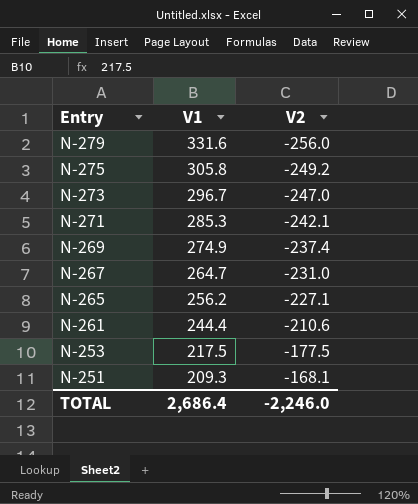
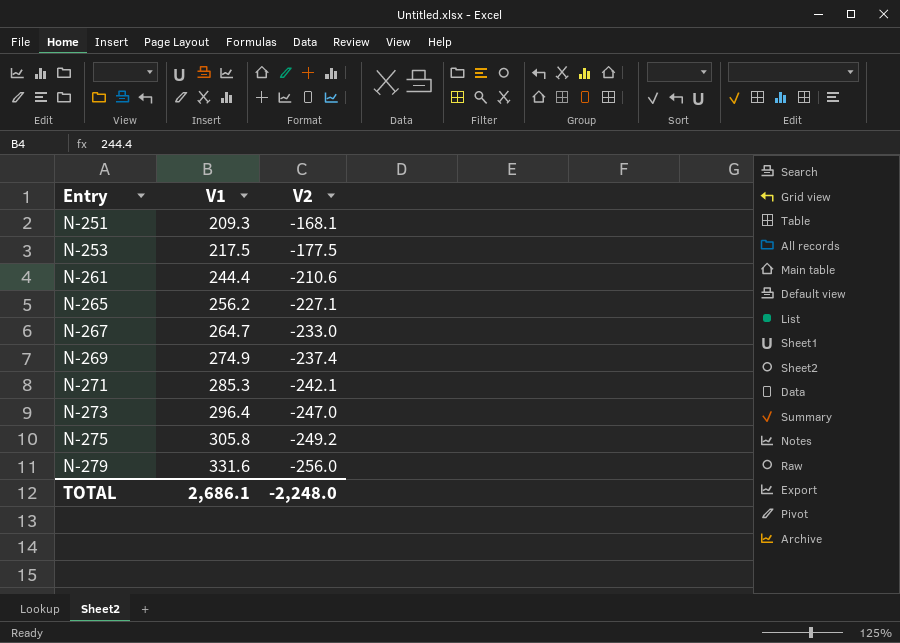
row order: Entry descending -> Entry ascending
N-267 | V2: -231.0 -> -233.0
N-273 | V1: 296.7 -> 296.4
TOTAL | V1: 2,686.4 -> 2,686.1
TOTAL | V2: -2,246.0 -> -2,248.0

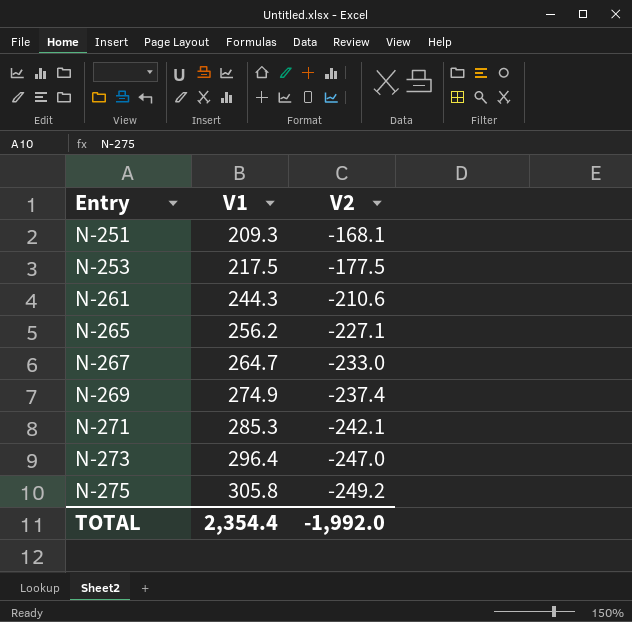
row N-279: 331.6 | -256.0 -> none
N-261 | V1: 244.4 -> 244.3
TOTAL | V1: 2,686.1 -> 2,354.4
TOTAL | V2: -2,248.0 -> -1,992.0

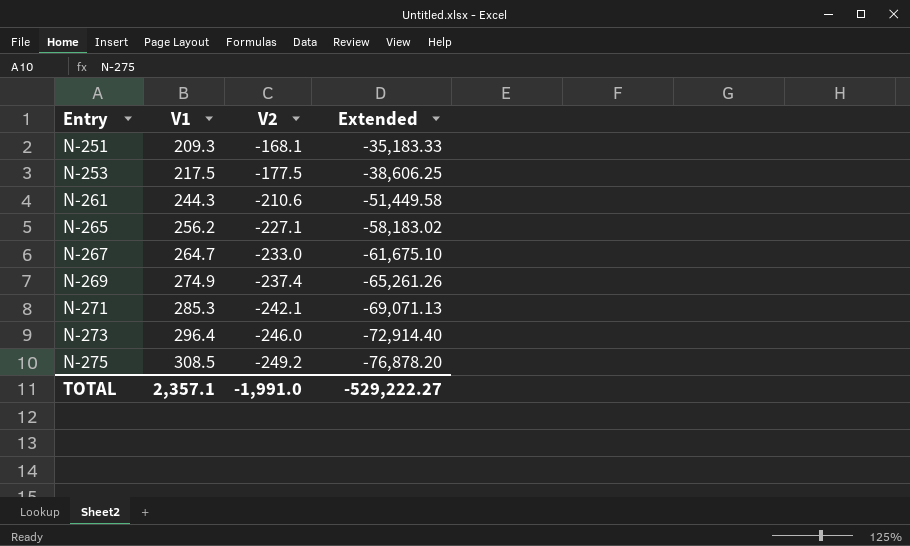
column Extended | formula: none -> [V1] * [V2]
N-273 | V2: -247.0 -> -246.0
N-275 | V1: 305.8 -> 308.5
TOTAL | V1: 2,354.4 -> 2,357.1
TOTAL | V2: -1,992.0 -> -1,991.0

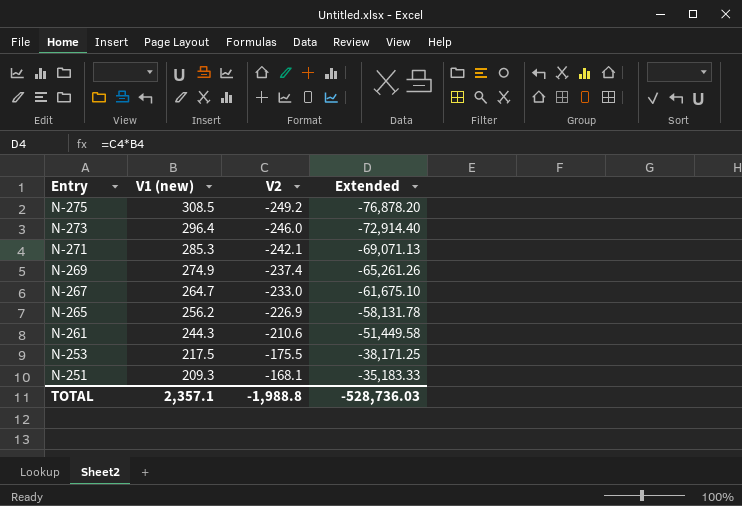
row order: Entry ascending -> Entry descending
column name: V1 -> V1 (new)
N-265 | V2: -227.1 -> -226.9
N-265 | Extended: -58,183.02 -> -58,131.78
N-253 | V2: -177.5 -> -175.5
N-253 | Extended: -38,606.25 -> -38,171.25
TOTAL | V2: -1,991.0 -> -1,988.8
TOTAL | Extended: -529,222.27 -> -528,736.03

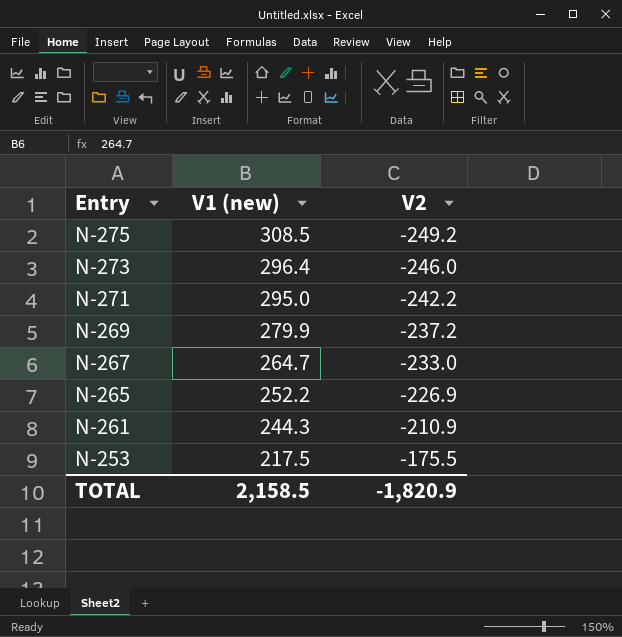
column Extended | formula: [V1 (new)] * [V2] -> none
row N-251: 209.3 | -168.1 | -35,183.33 -> none
N-271 | V1 (new): 285.3 -> 295.0
N-271 | V2: -242.1 -> -242.2
N-269 | V1 (new): 274.9 -> 279.9
N-269 | V2: -237.4 -> -237.2
N-265 | V1 (new): 256.2 -> 252.2
N-261 | V2: -210.6 -> -210.9
TOTAL | V1 (new): 2,357.1 -> 2,158.5
TOTAL | V2: -1,988.8 -> -1,820.9

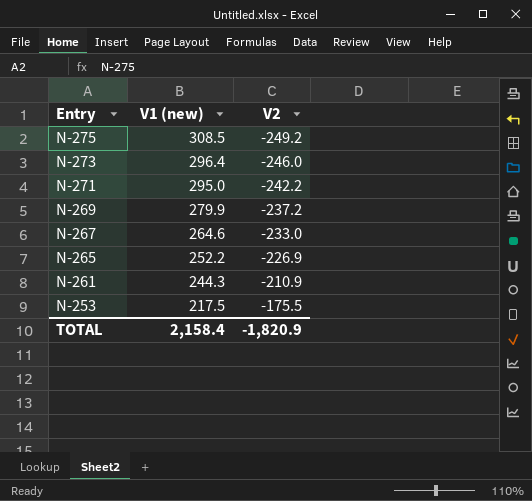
N-267 | V1 (new): 264.7 -> 264.6
TOTAL | V1 (new): 2,158.5 -> 2,158.4

